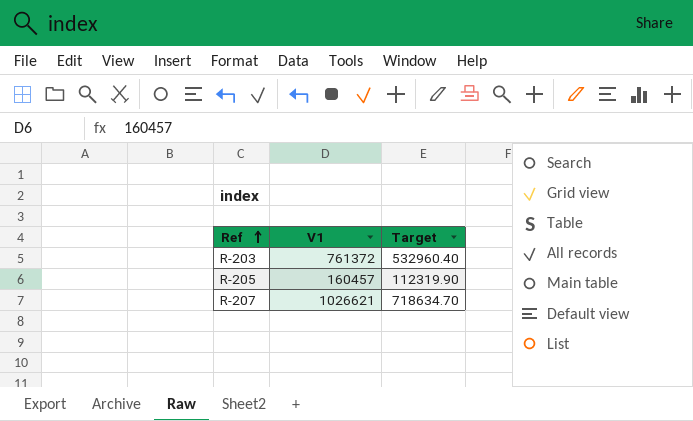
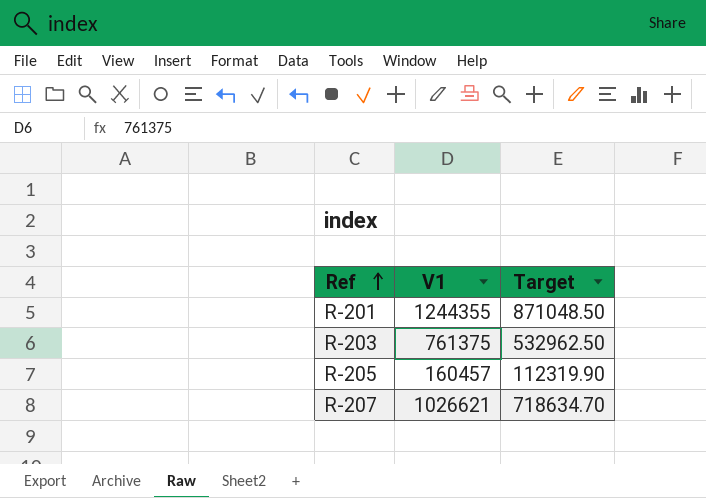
row R-201: none -> 1244355 | 871048.50
R-203 | V1: 761372 -> 761375
R-203 | Target: 532960.40 -> 532962.50

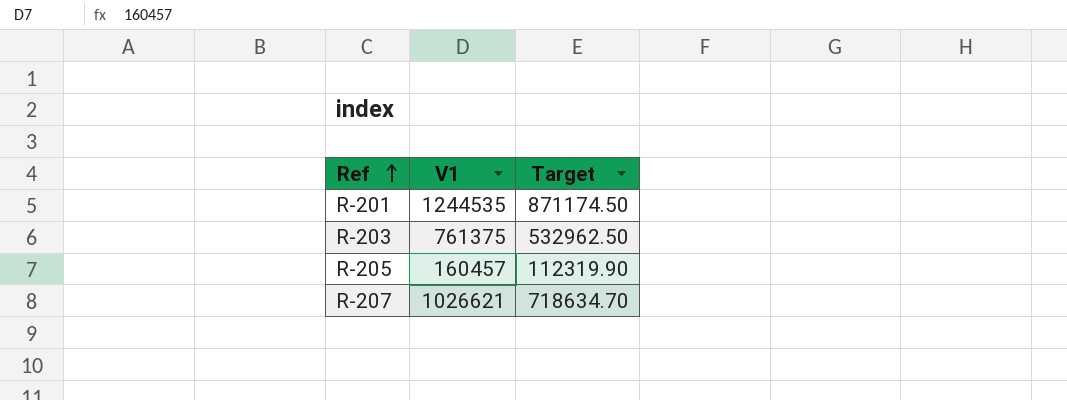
R-201 | V1: 1244355 -> 1244535
R-201 | Target: 871048.50 -> 871174.50

